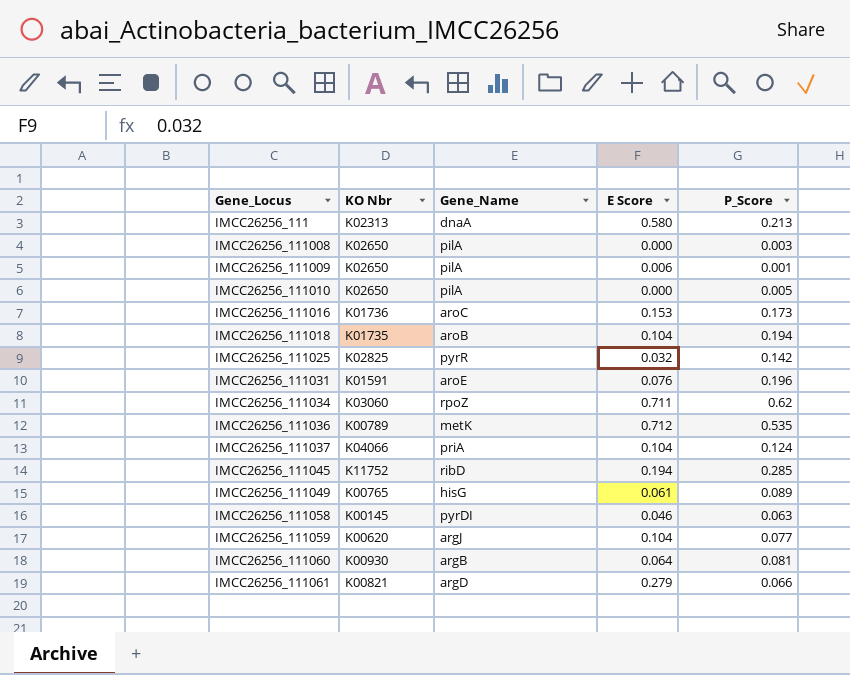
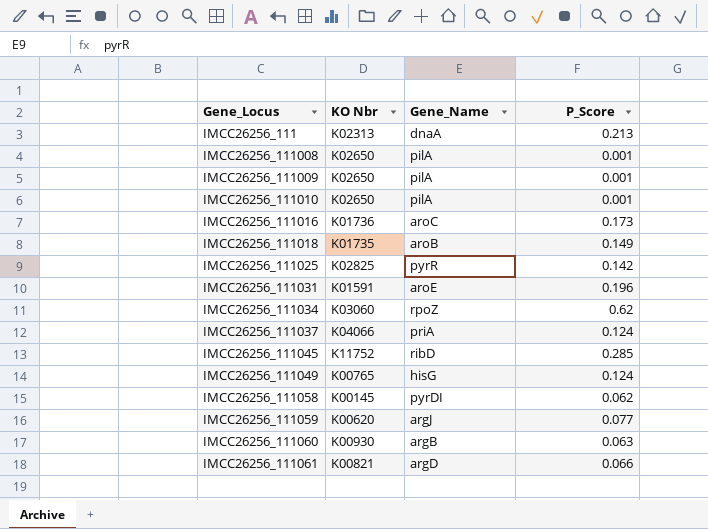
column E Score | position: 4 -> none
row IMCC26256_111036: K00789 | metK | 0.712 | 0.535 -> none
IMCC26256_111008 | P_Score: 0.003 -> 0.001
IMCC26256_111010 | P_Score: 0.005 -> 0.001
IMCC26256_111018 | P_Score: 0.194 -> 0.149
IMCC26256_111049 | P_Score: 0.089 -> 0.124
IMCC26256_111058 | P_Score: 0.063 -> 0.062
IMCC26256_111060 | P_Score: 0.081 -> 0.063

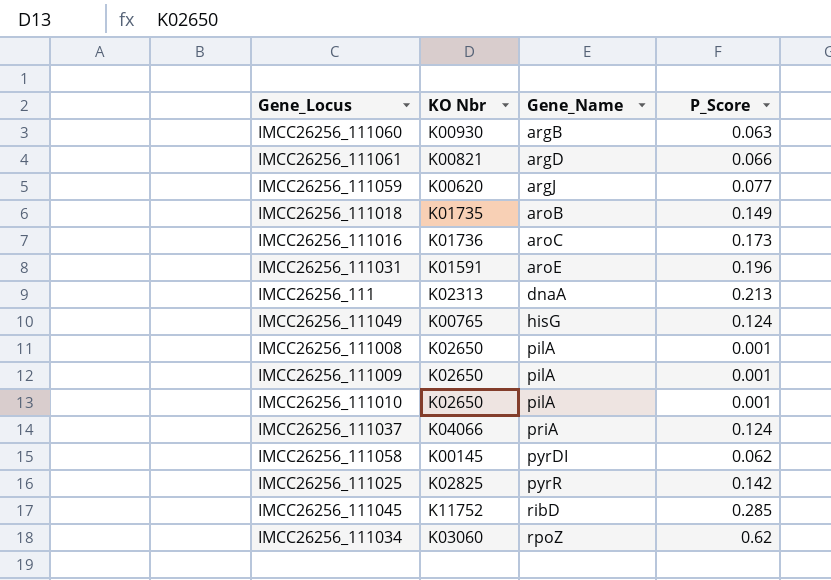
row order: Gene_Locus ascending -> Gene_Name ascending

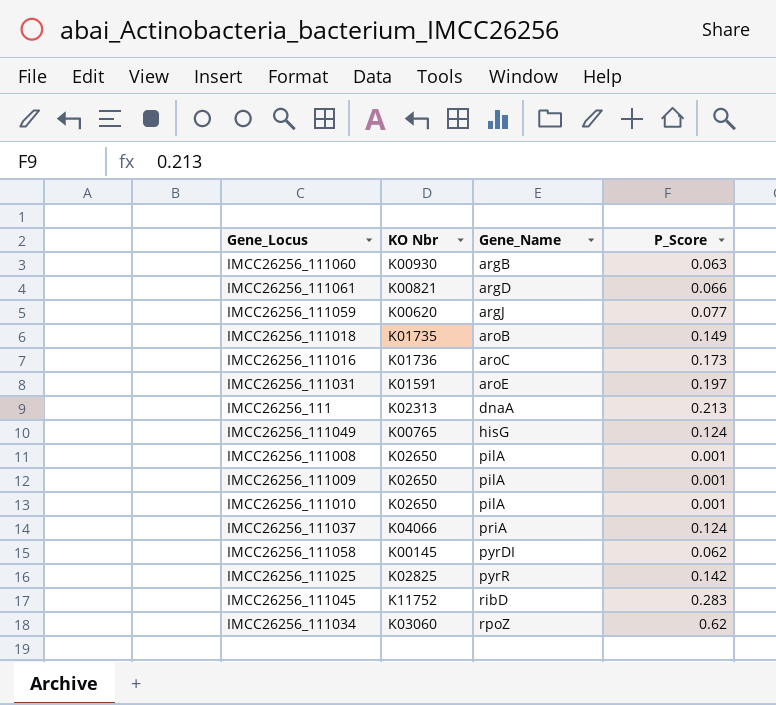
IMCC26256_111031 | P_Score: 0.196 -> 0.197
IMCC26256_111045 | P_Score: 0.285 -> 0.283

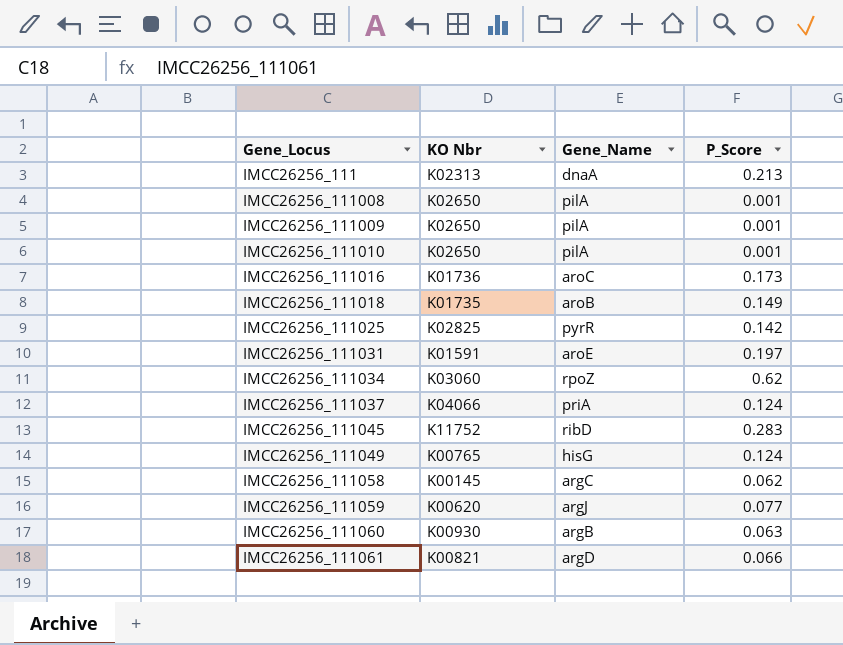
row order: Gene_Name ascending -> Gene_Locus ascending
IMCC26256_111058 | Gene_Name: pyrDI -> argC

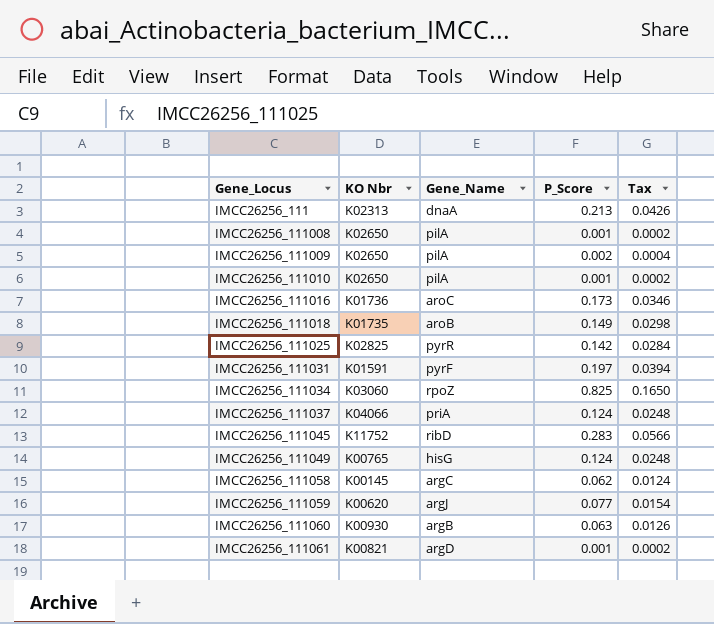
column Tax | formula: none -> [P_Score] * 0.2
IMCC26256_111009 | P_Score: 0.001 -> 0.002
IMCC26256_111031 | Gene_Name: aroE -> pyrF
IMCC26256_111034 | P_Score: 0.62 -> 0.825
IMCC26256_111061 | P_Score: 0.066 -> 0.001

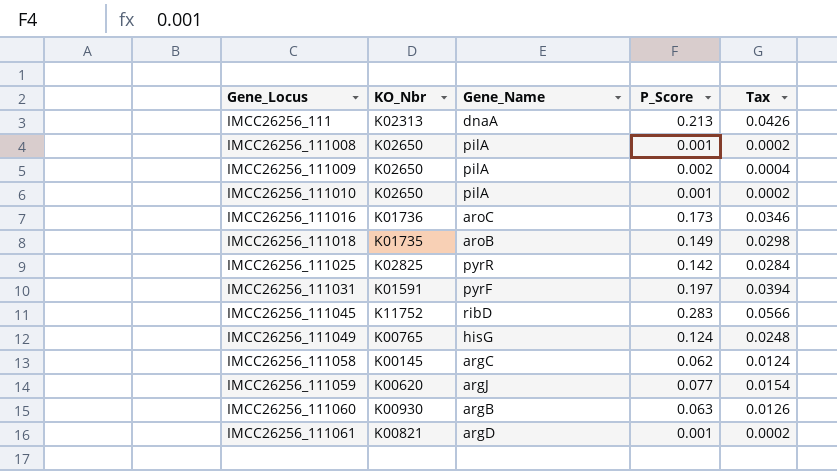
column name: KO Nbr -> KO_Nbr
row IMCC26256_111034: K03060 | rpoZ | 0.825 | 0.1650 -> none
row IMCC26256_111037: K04066 | priA | 0.124 | 0.0248 -> none

